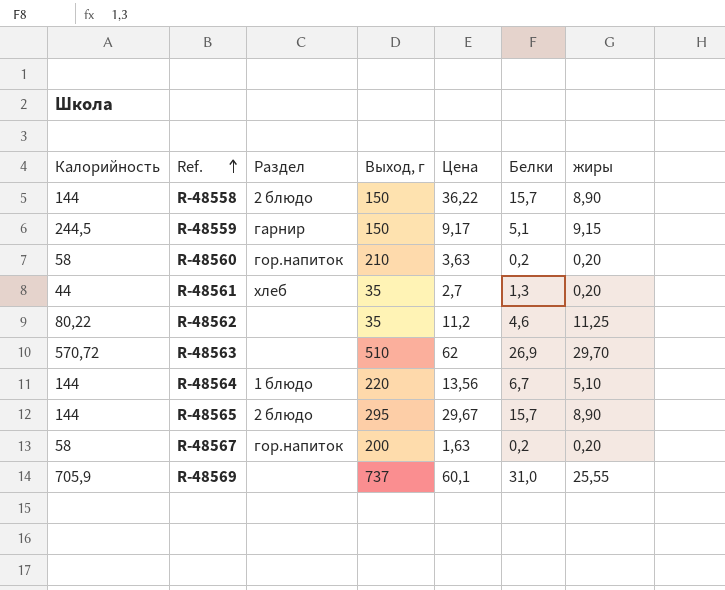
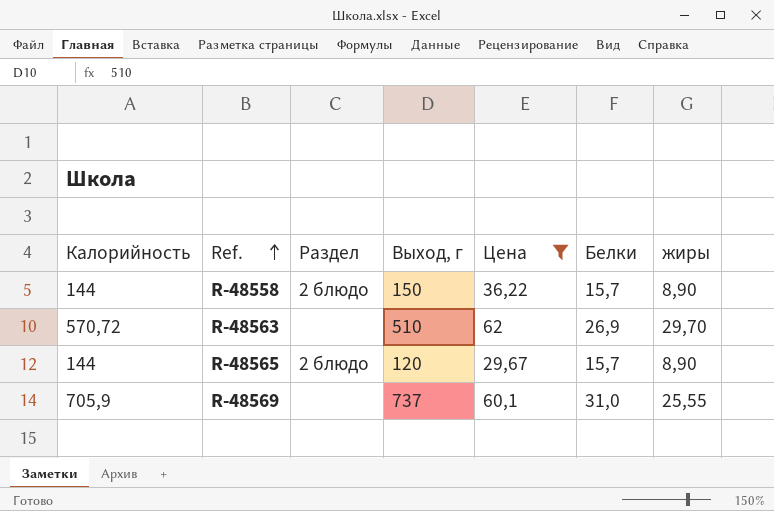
filter: none -> Цена >= 29,67
R-48565 | Выход, г: 295 -> 120

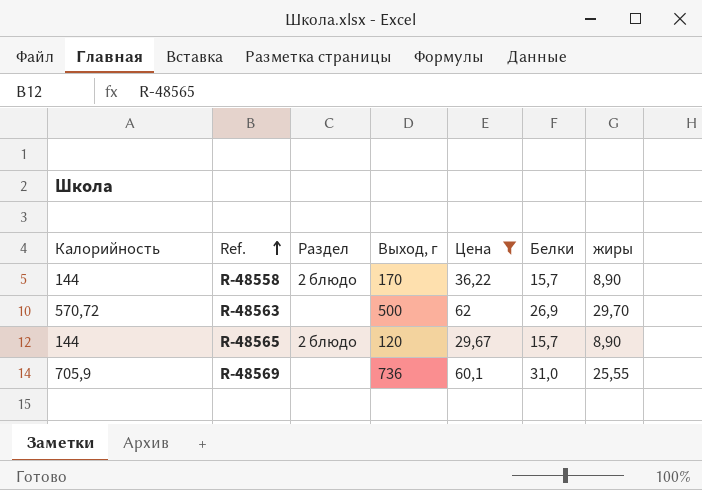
R-48558 | Выход, г: 150 -> 170
R-48563 | Выход, г: 510 -> 500
R-48569 | Выход, г: 737 -> 736

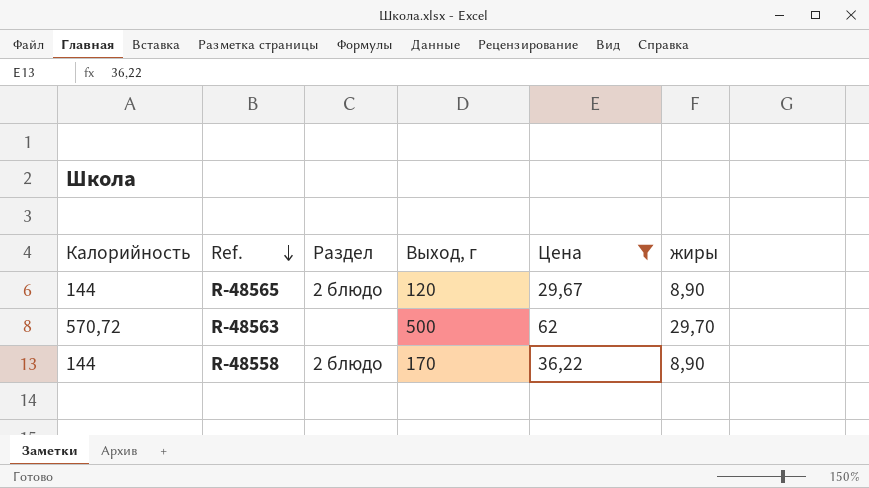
row order: Ref. ascending -> Ref. descending
column Белки | position: 6 -> none
row R-48569: 705,9 | none | 736 | 60,1 | 31,0 | 25,55 -> none

